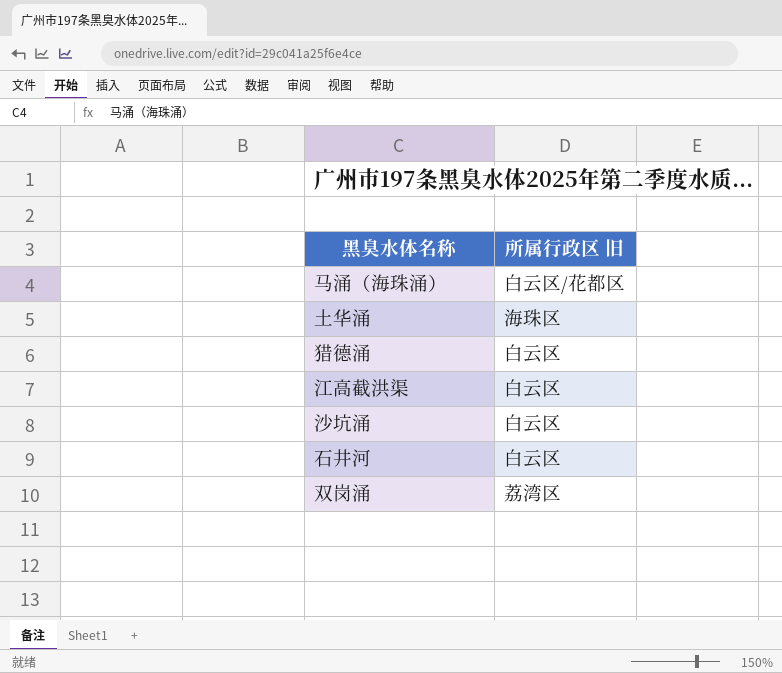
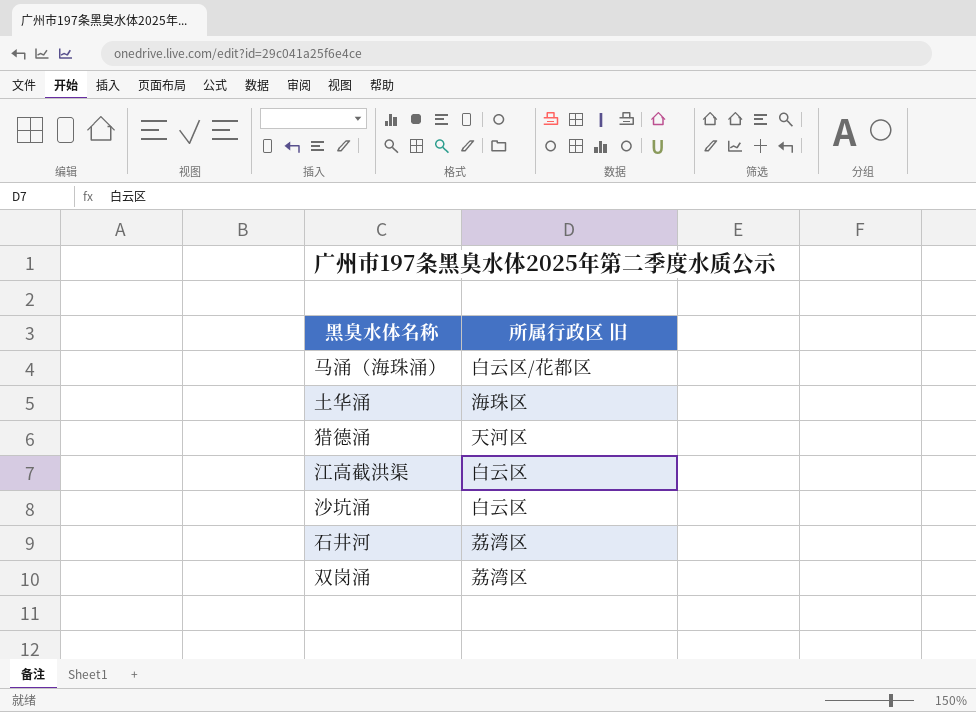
猎德涌 | 所属行政区 旧: 白云区 -> 天河区
石井河 | 所属行政区 旧: 白云区 -> 荔湾区

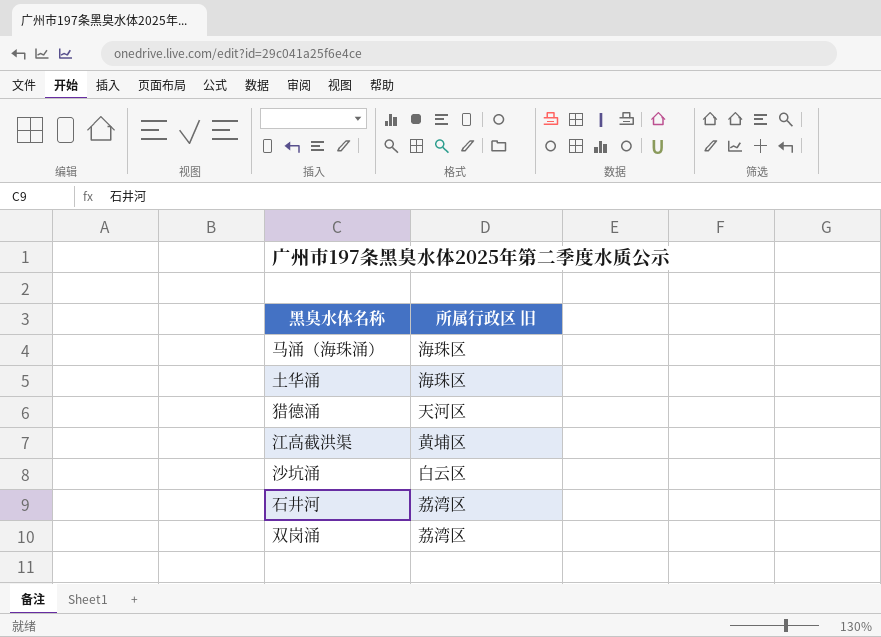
马涌（海珠涌） | 所属行政区 旧: 白云区/花都区 -> 海珠区
江高截洪渠 | 所属行政区 旧: 白云区 -> 黄埔区

